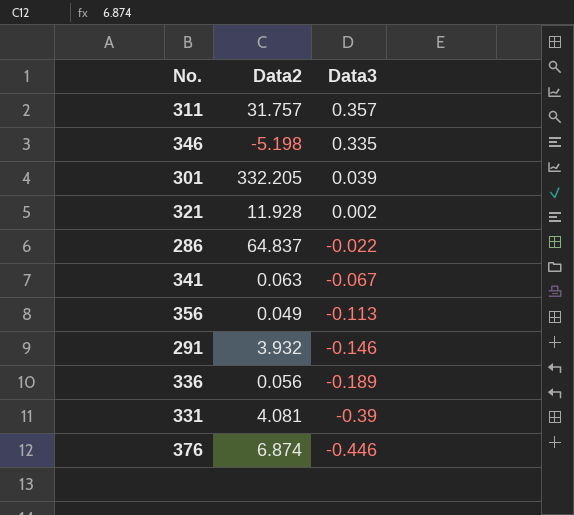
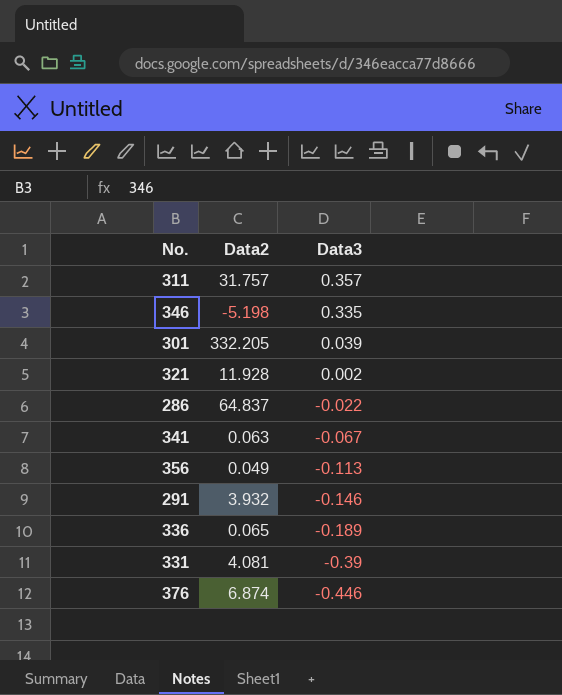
336 | Data2: 0.056 -> 0.065

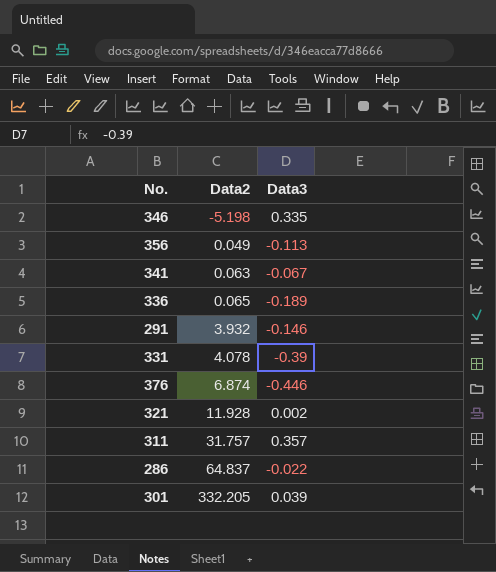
row order: Data3 descending -> Data2 ascending
331 | Data2: 4.081 -> 4.078

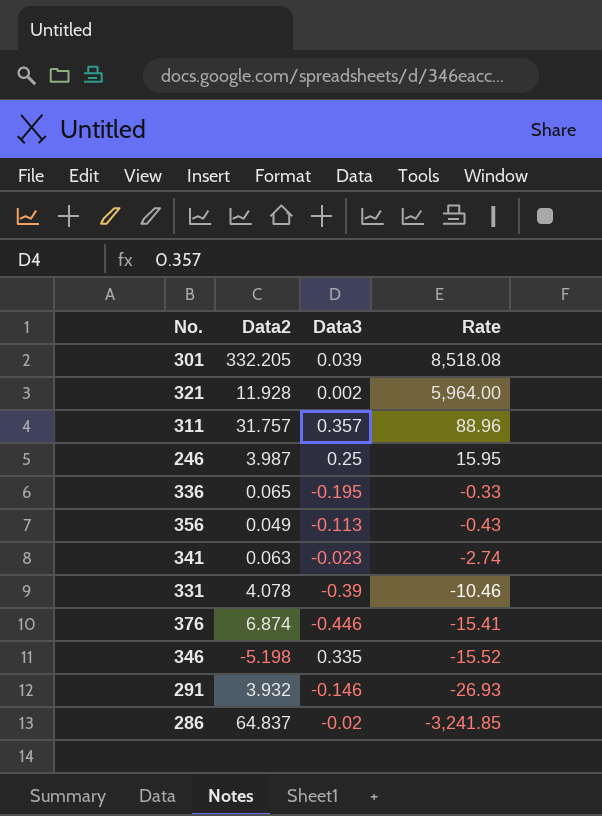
row order: Data2 ascending -> Rate descending
column Rate | formula: none -> [Data2] / [Data3]
row 246: none -> 3.987 | 0.25 | 15.95
336 | Data3: -0.189 -> -0.195
341 | Data3: -0.067 -> -0.023
286 | Data3: -0.022 -> -0.02

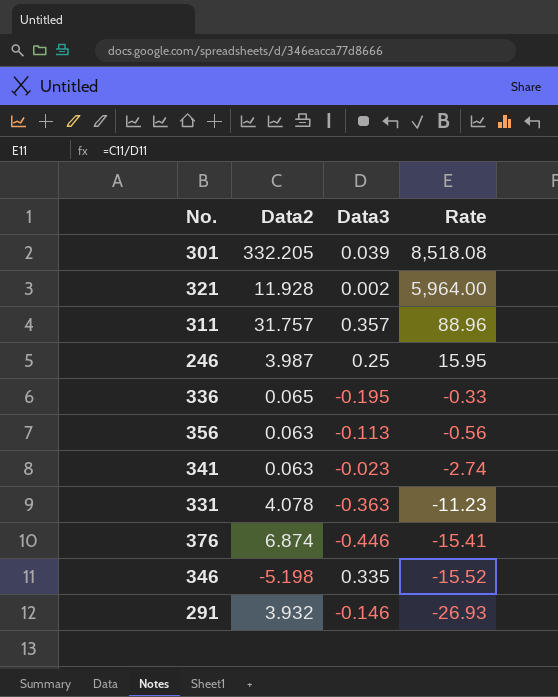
row 286: 64.837 | -0.02 | -3,241.85 -> none
356 | Data2: 0.049 -> 0.063
356 | Rate: -0.43 -> -0.56
331 | Data3: -0.39 -> -0.363
331 | Rate: -10.46 -> -11.23

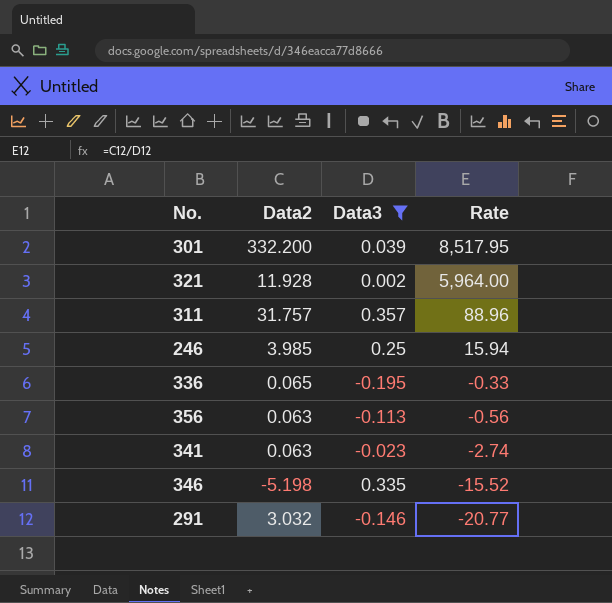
filter: none -> Data3 >= -0.195
301 | Data2: 332.205 -> 332.200
301 | Rate: 8,518.08 -> 8,517.95
246 | Data2: 3.987 -> 3.985
246 | Rate: 15.95 -> 15.94
291 | Data2: 3.932 -> 3.032
291 | Rate: -26.93 -> -20.77

